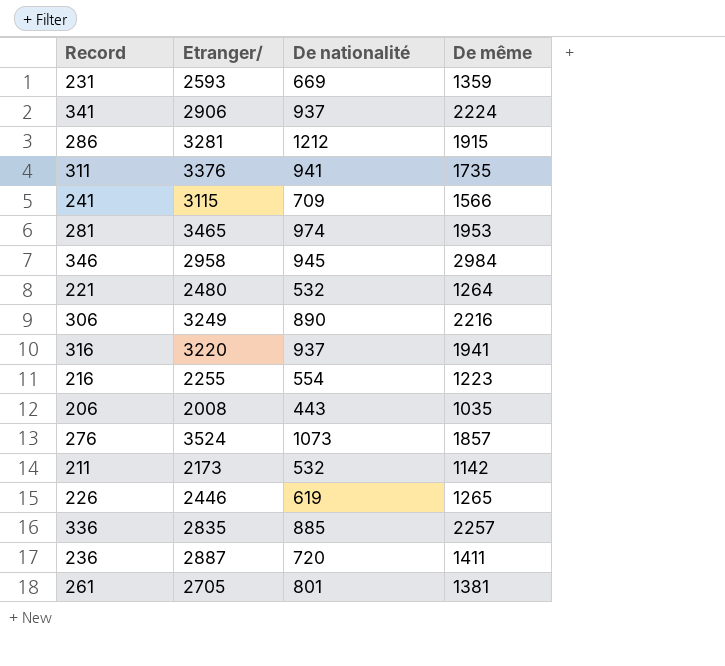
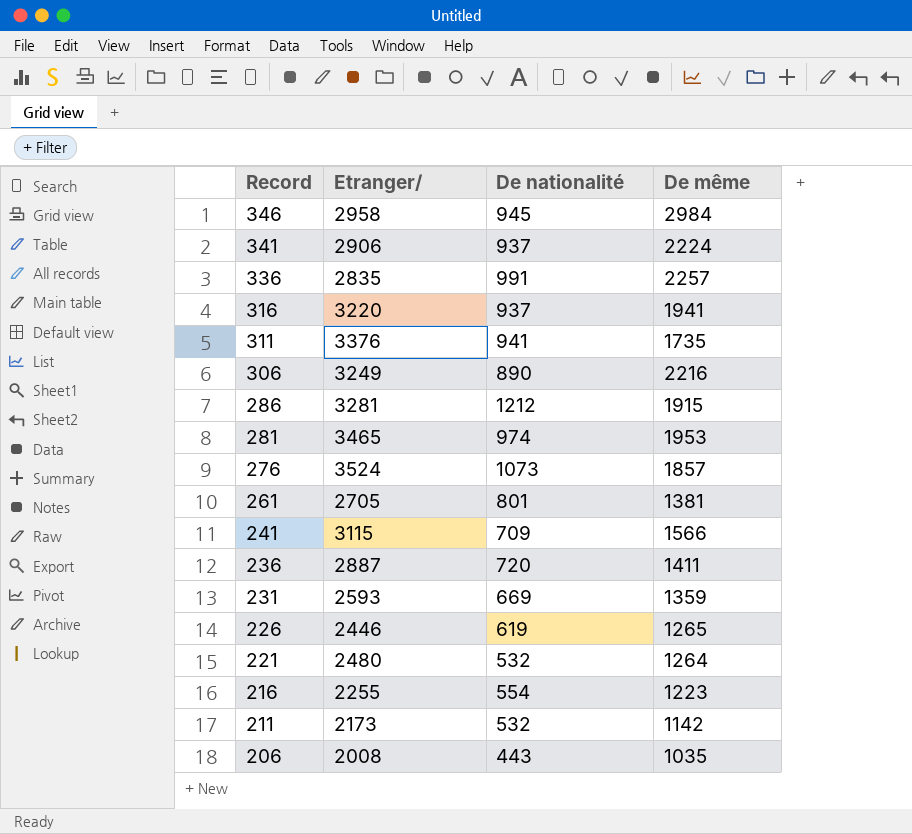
row order: none -> Record descending
336 | De nationalité: 885 -> 991

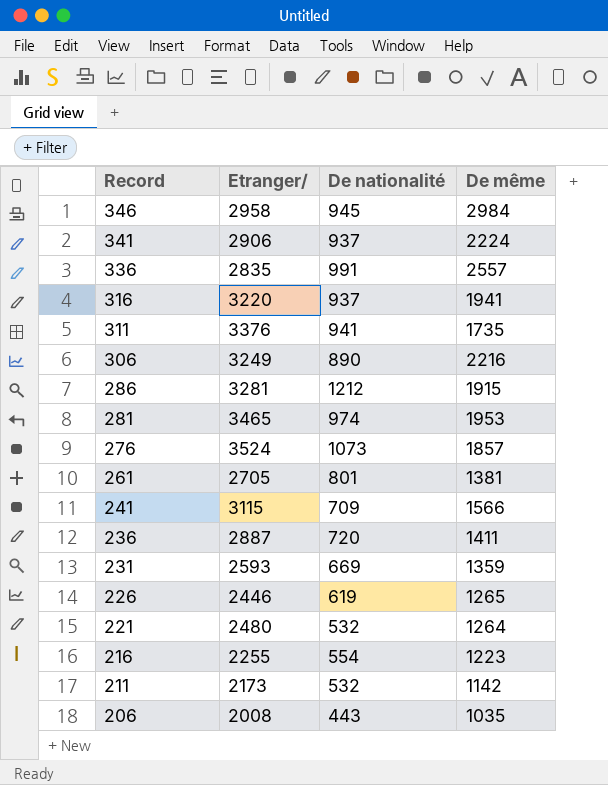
336 | De même: 2257 -> 2557

